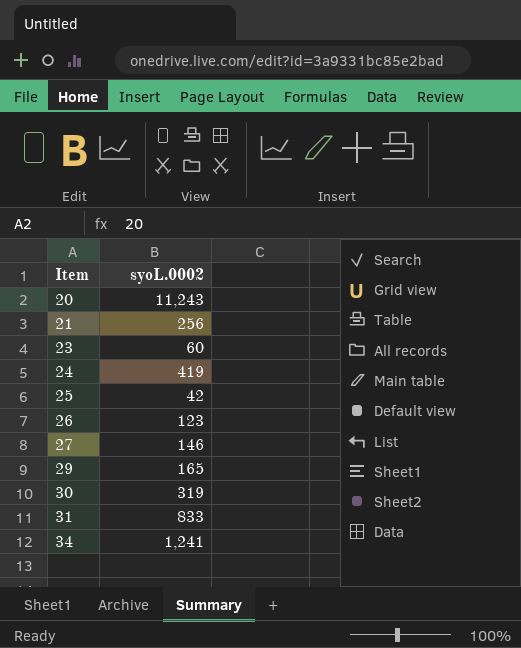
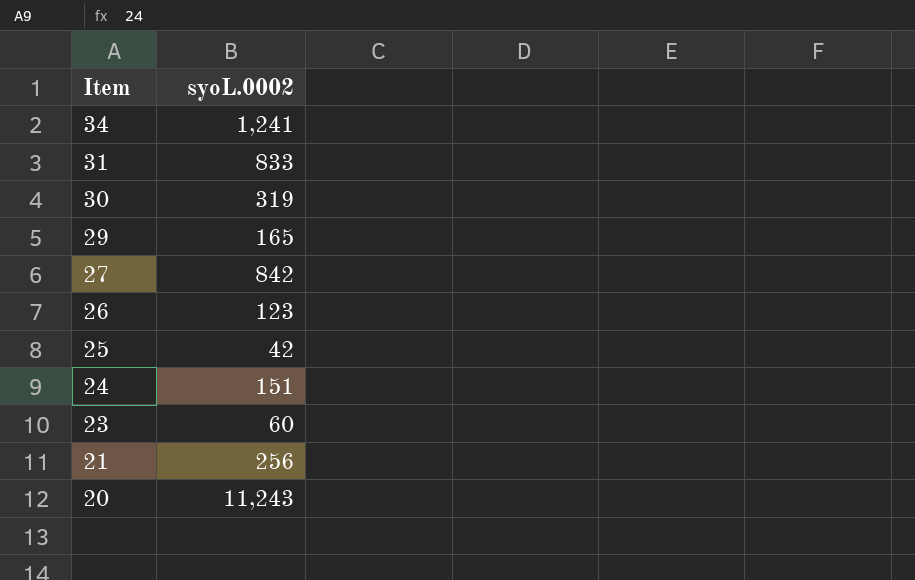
row order: Item ascending -> Item descending
27 | syoL.0002: 146 -> 842
24 | syoL.0002: 419 -> 151

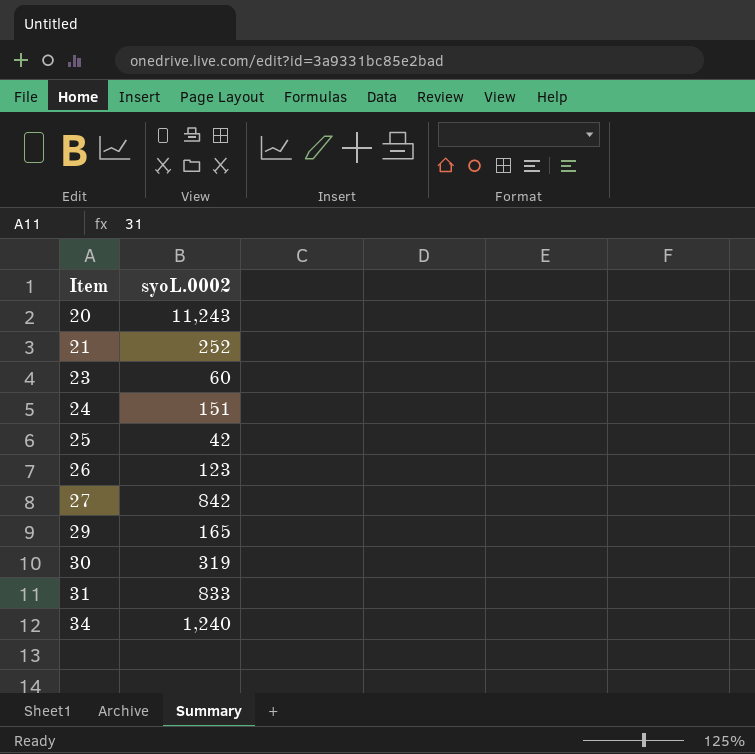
row order: Item descending -> Item ascending
21 | syoL.0002: 256 -> 252
34 | syoL.0002: 1,241 -> 1,240

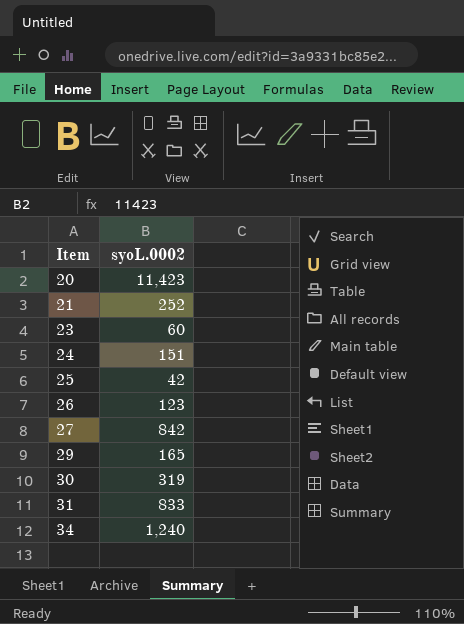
20 | syoL.0002: 11,243 -> 11,423

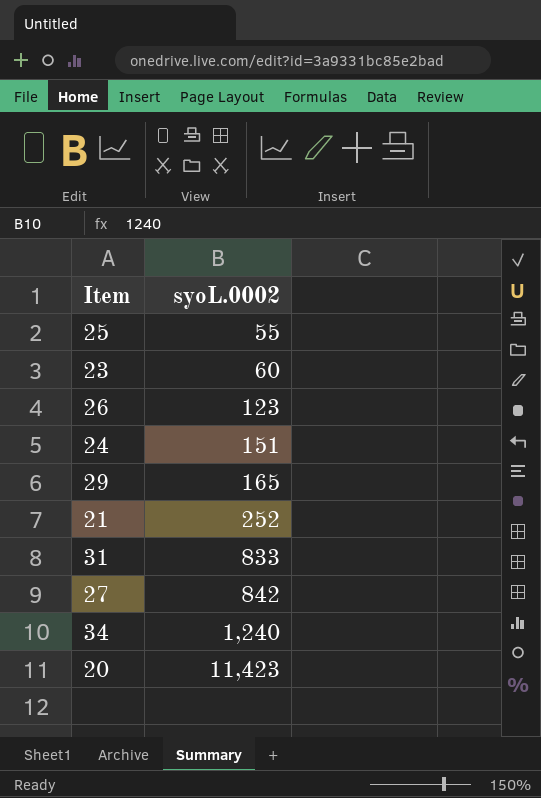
row order: Item ascending -> syoL.0002 ascending
row 30: 319 -> none
25 | syoL.0002: 42 -> 55

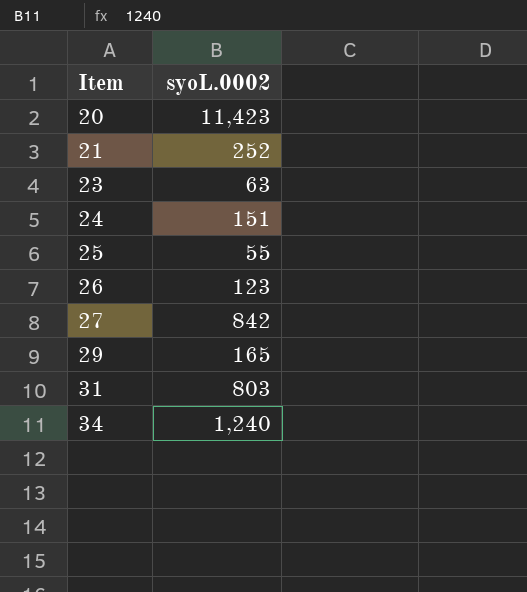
row order: syoL.0002 ascending -> Item ascending
23 | syoL.0002: 60 -> 63
31 | syoL.0002: 833 -> 803

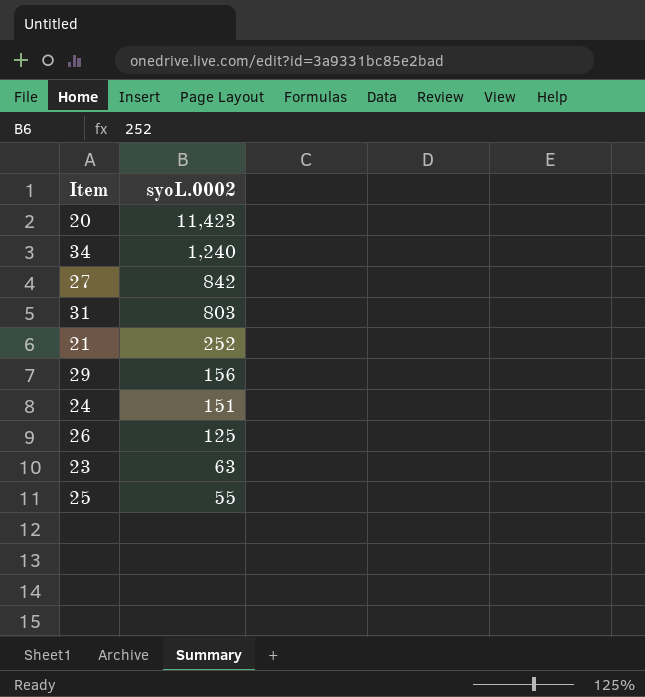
row order: Item ascending -> syoL.0002 descending
29 | syoL.0002: 165 -> 156
26 | syoL.0002: 123 -> 125

